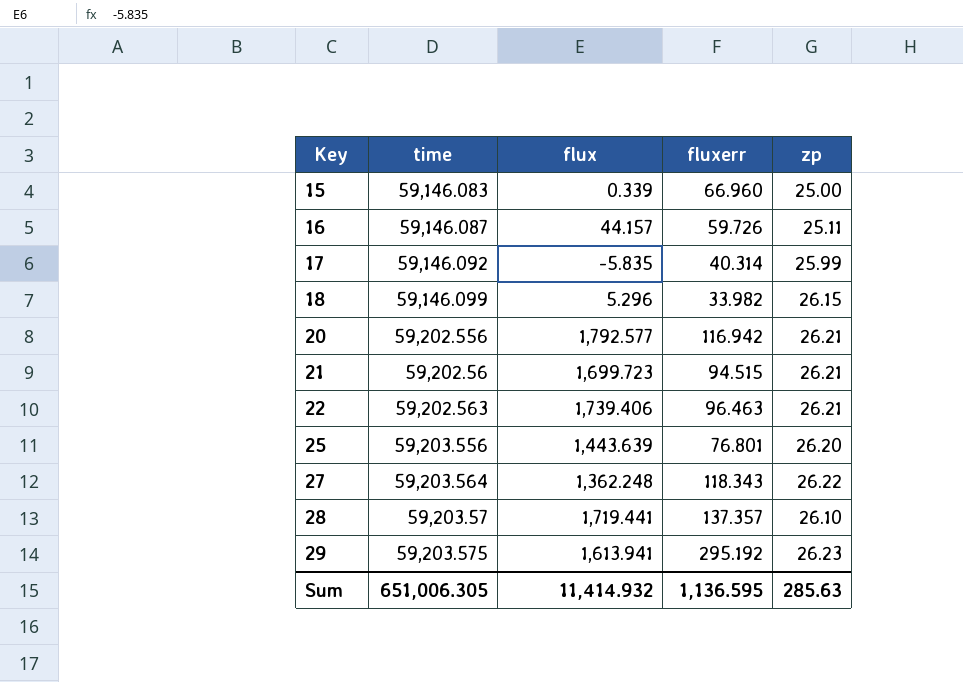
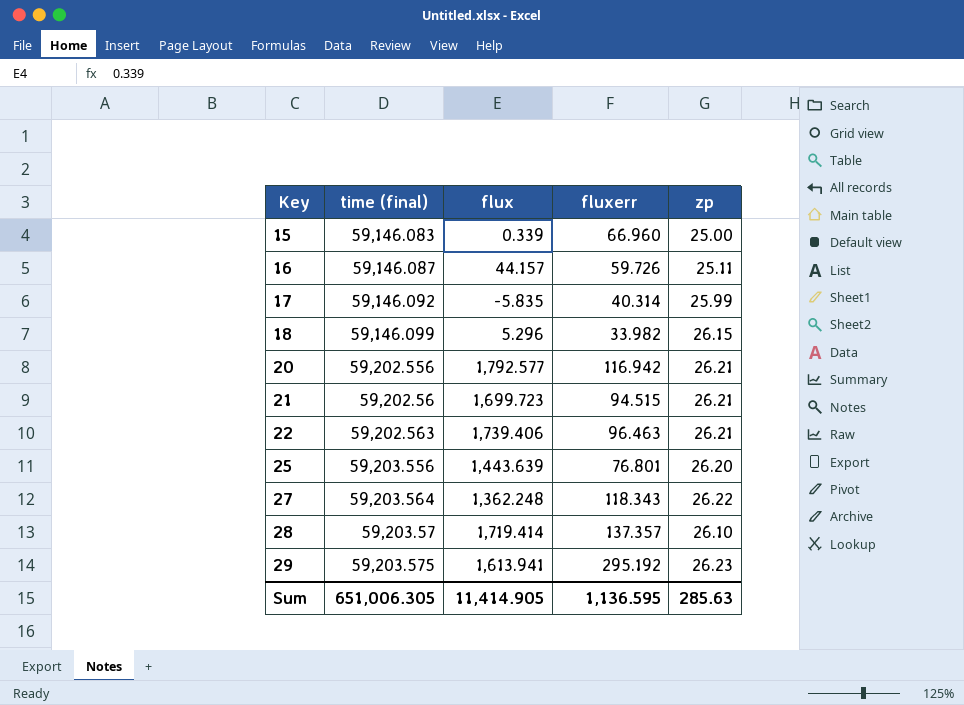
column name: time -> time (final)
28 | flux: 1,719.441 -> 1,719.414
Sum | flux: 11,414.932 -> 11,414.905

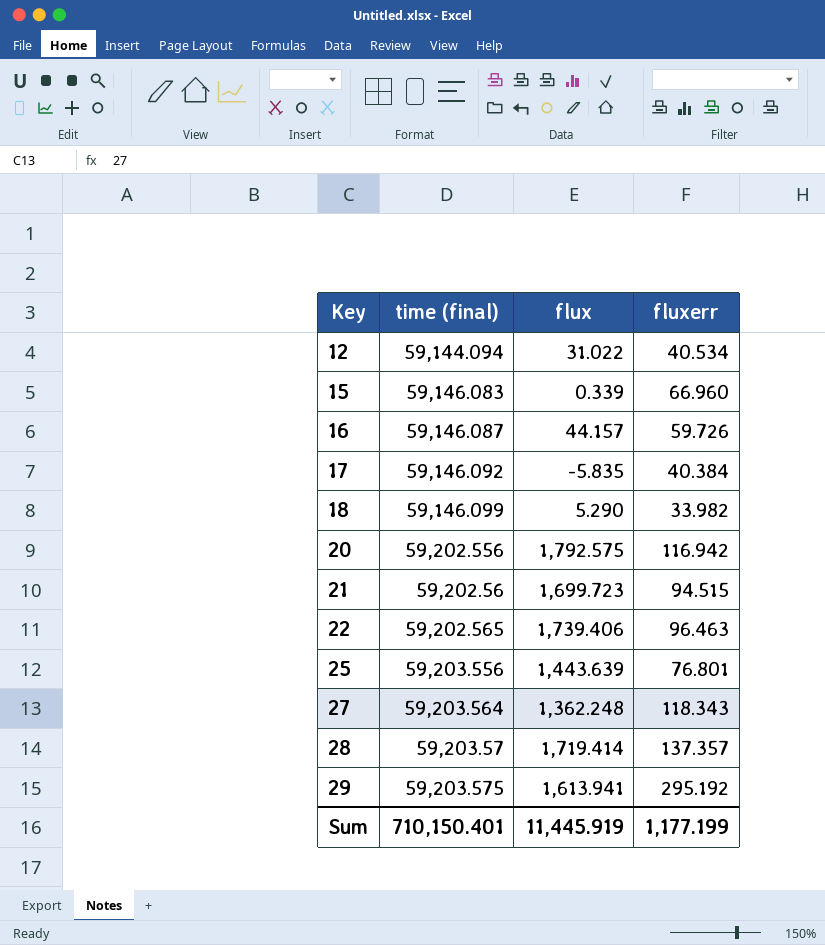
column zp | position: 5 -> none
row 12: none -> 59,144.094 | 31.022 | 40.534
17 | fluxerr: 40.314 -> 40.384
18 | flux: 5.296 -> 5.290
20 | flux: 1,792.577 -> 1,792.575
22 | time (final): 59,202.563 -> 59,202.565
Sum | time (final): 651,006.305 -> 710,150.401
Sum | flux: 11,414.905 -> 11,445.919
Sum | fluxerr: 1,136.595 -> 1,177.199

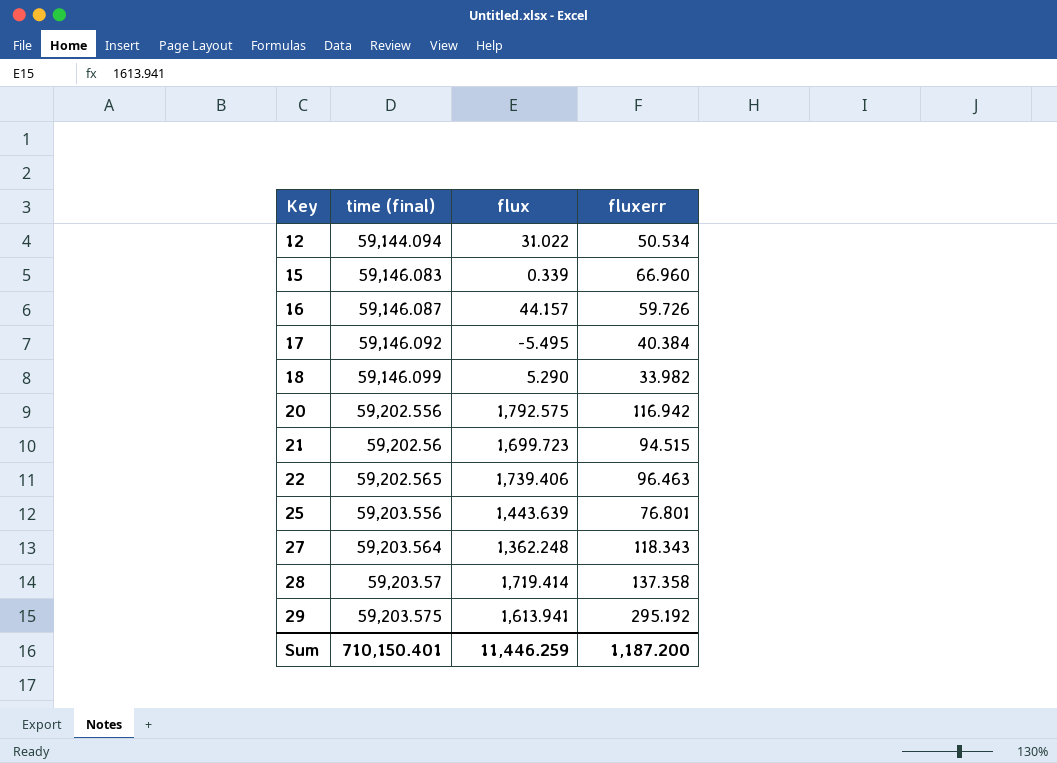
12 | fluxerr: 40.534 -> 50.534
17 | flux: -5.835 -> -5.495
28 | fluxerr: 137.357 -> 137.358
Sum | flux: 11,445.919 -> 11,446.259
Sum | fluxerr: 1,177.199 -> 1,187.200

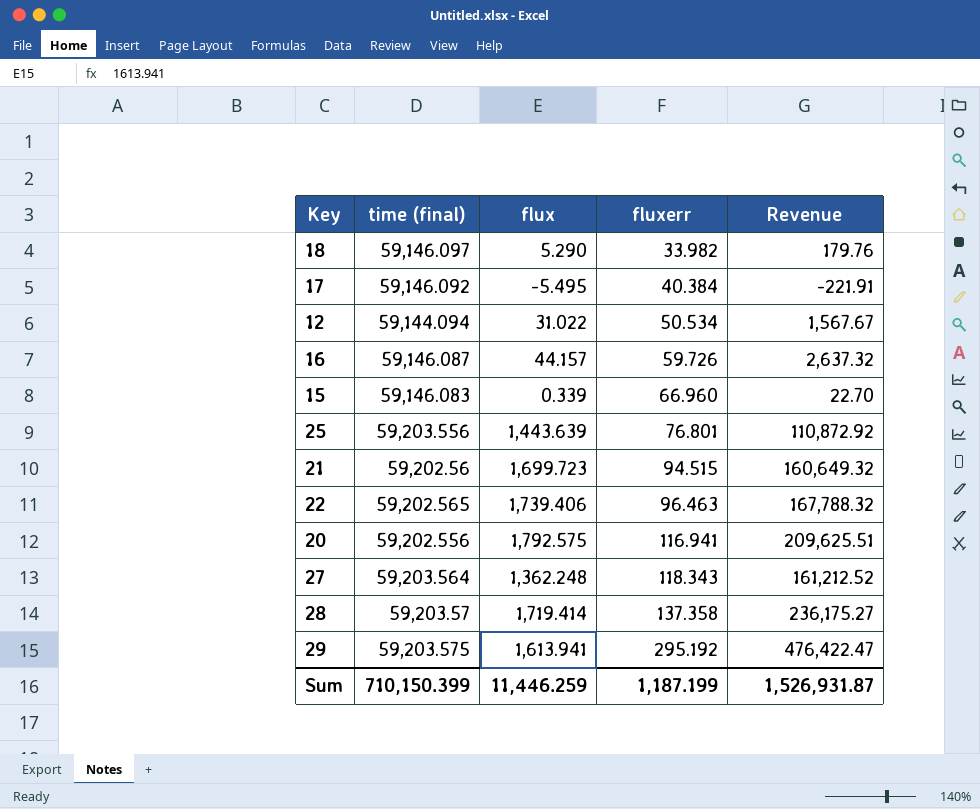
row order: Key ascending -> fluxerr ascending
column Revenue | formula: none -> [flux] * [fluxerr]
18 | time (final): 59,146.099 -> 59,146.097
20 | fluxerr: 116.942 -> 116.941
Sum | time (final): 710,150.401 -> 710,150.399
Sum | fluxerr: 1,187.200 -> 1,187.199

